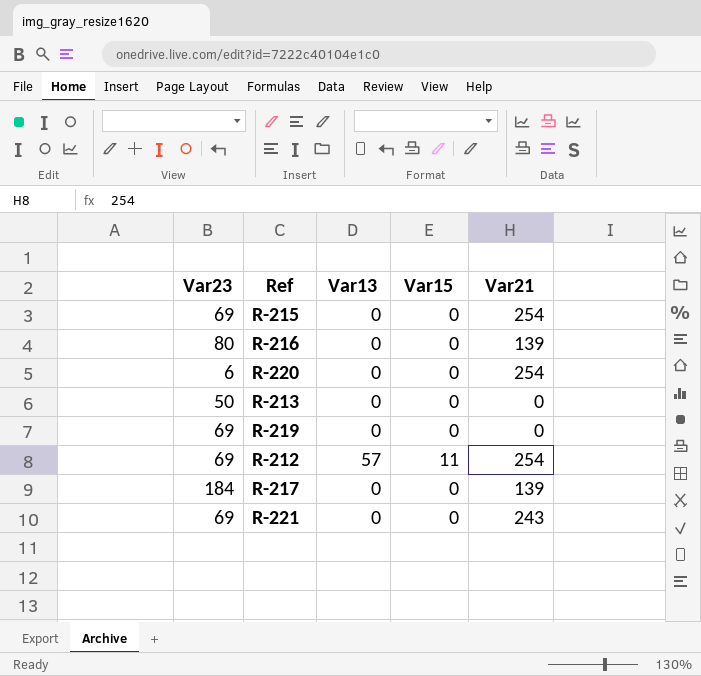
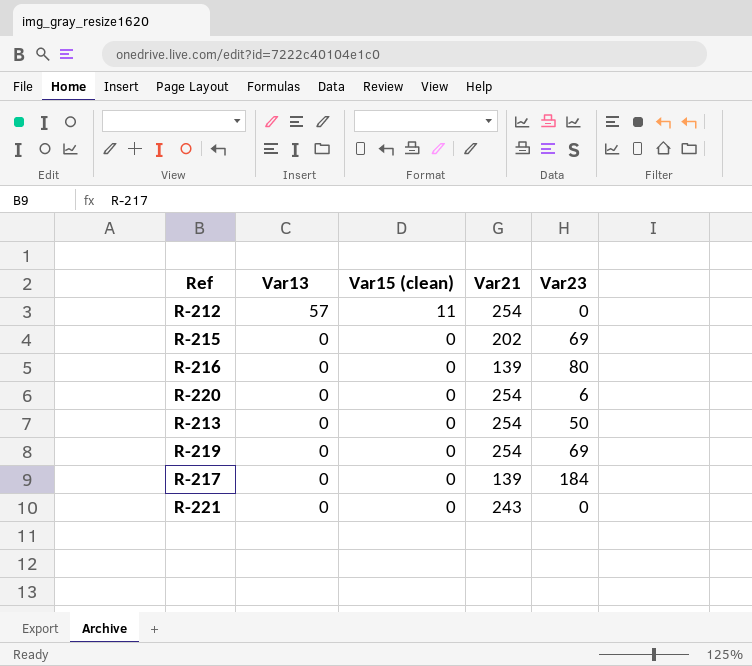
row order: none -> Var13 descending
column name: Var15 -> Var15 (clean)
column Var23 | position: 1 -> 5
R-212 | Var23: 69 -> 0
R-215 | Var21: 254 -> 202
R-213 | Var21: 0 -> 254
R-219 | Var21: 0 -> 254
R-221 | Var23: 69 -> 0

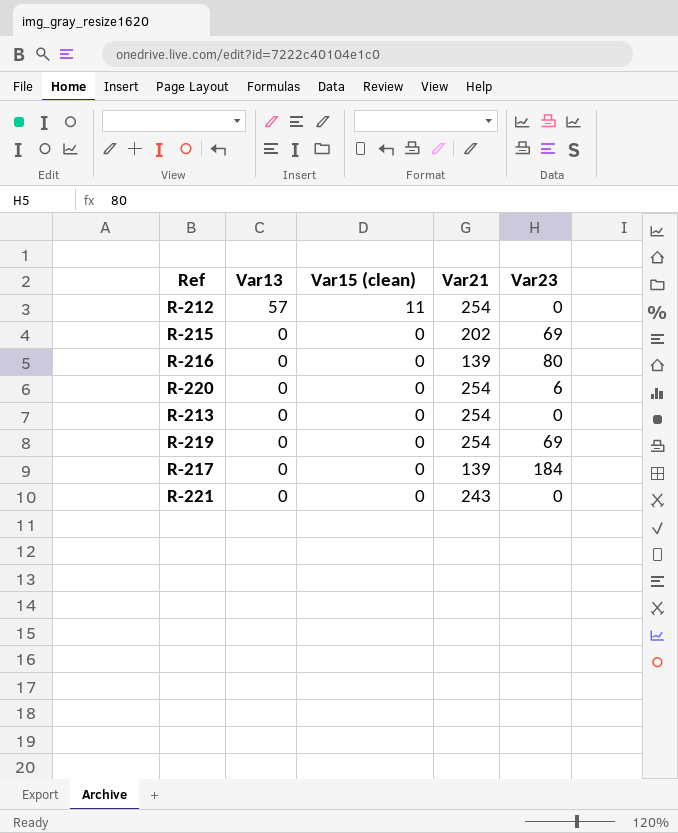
R-213 | Var23: 50 -> 0

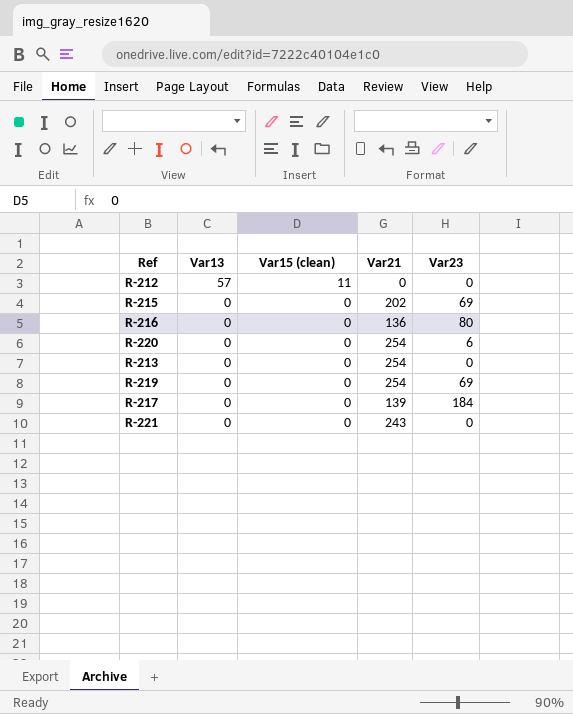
R-212 | Var21: 254 -> 0
R-216 | Var21: 139 -> 136

